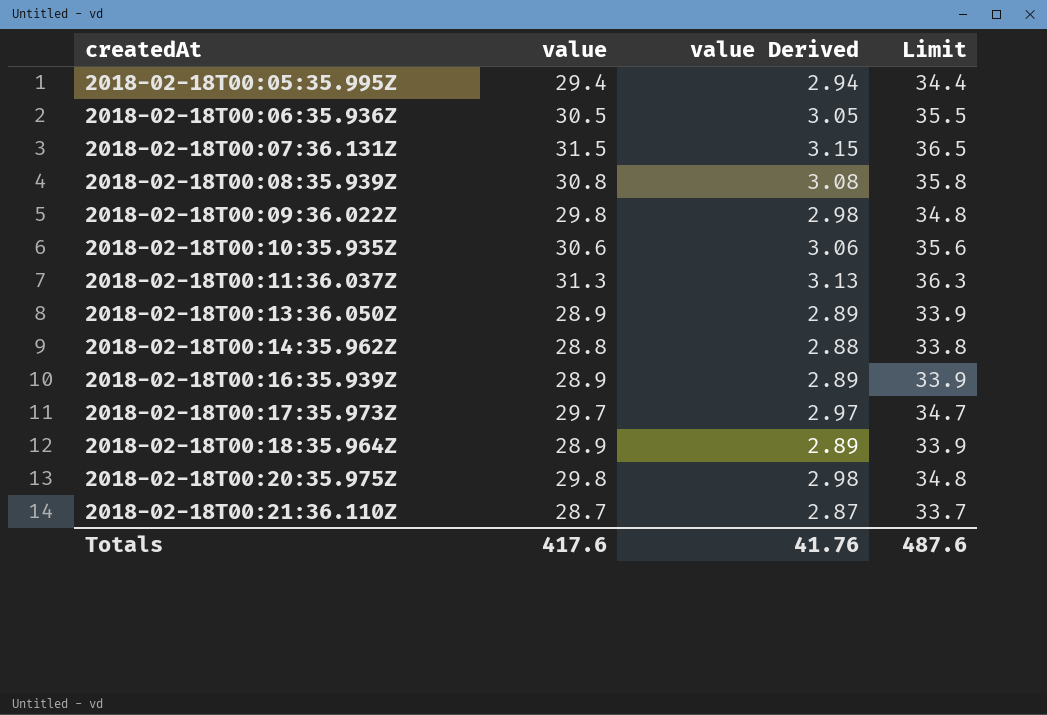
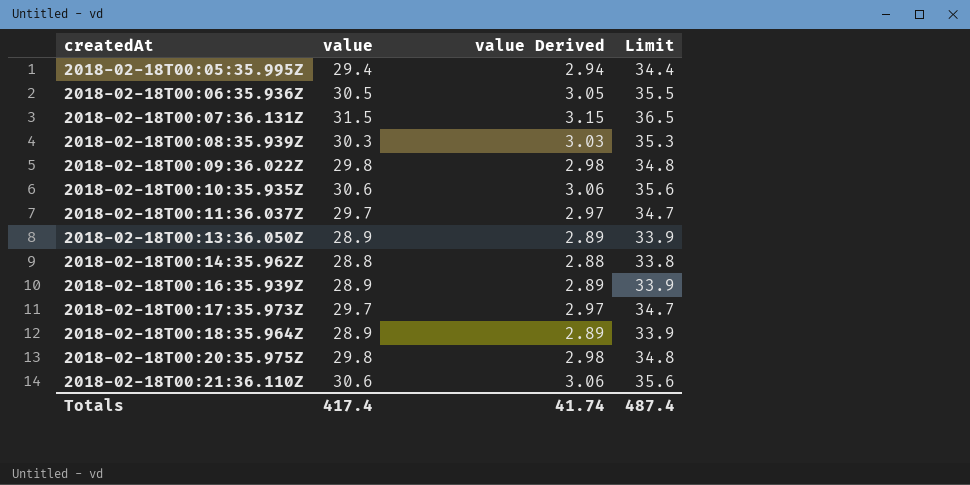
2018-02-18T00:08:35.939Z | value: 30.8 -> 30.3
2018-02-18T00:08:35.939Z | value Derived: 3.08 -> 3.03
2018-02-18T00:08:35.939Z | Limit: 35.8 -> 35.3
2018-02-18T00:11:36.037Z | value: 31.3 -> 29.7
2018-02-18T00:11:36.037Z | value Derived: 3.13 -> 2.97
2018-02-18T00:11:36.037Z | Limit: 36.3 -> 34.7
2018-02-18T00:21:36.110Z | value: 28.7 -> 30.6
2018-02-18T00:21:36.110Z | value Derived: 2.87 -> 3.06
2018-02-18T00:21:36.110Z | Limit: 33.7 -> 35.6
Totals | value: 417.6 -> 417.4
Totals | value Derived: 41.76 -> 41.74
Totals | Limit: 487.6 -> 487.4

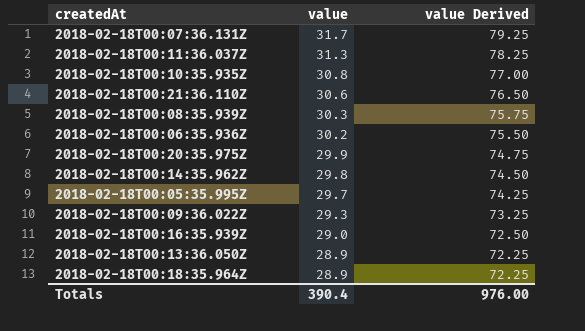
row order: createdAt ascending -> value descending
column Limit | formula: [value] + 5 -> none
column value Derived | formula: [value] * 0.1 -> [value] * 2.5
row 2018-02-18T00:17:35.973Z: 29.7 | 2.97 | 34.7 -> none
2018-02-18T00:07:36.131Z | value: 31.5 -> 31.7
2018-02-18T00:11:36.037Z | value: 29.7 -> 31.3
2018-02-18T00:10:35.935Z | value: 30.6 -> 30.8
2018-02-18T00:06:35.936Z | value: 30.5 -> 30.2
2018-02-18T00:20:35.975Z | value: 29.8 -> 29.9
2018-02-18T00:14:35.962Z | value: 28.8 -> 29.8
2018-02-18T00:05:35.995Z | value: 29.4 -> 29.7
2018-02-18T00:09:36.022Z | value: 29.8 -> 29.3
2018-02-18T00:16:35.939Z | value: 28.9 -> 29.0
Totals | value: 417.4 -> 390.4
Totals | value Derived: 41.74 -> 976.00

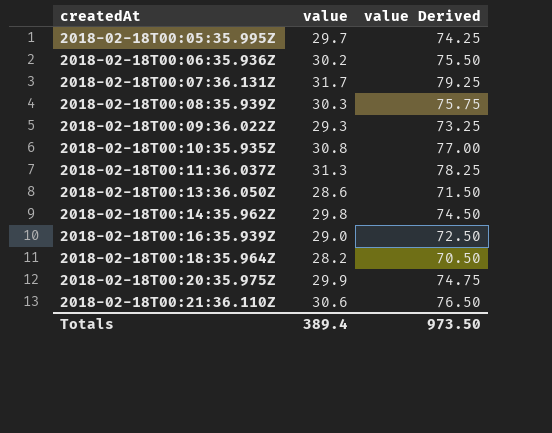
row order: value descending -> createdAt ascending
2018-02-18T00:13:36.050Z | value: 28.9 -> 28.6
2018-02-18T00:13:36.050Z | value Derived: 72.25 -> 71.50
2018-02-18T00:18:35.964Z | value: 28.9 -> 28.2
2018-02-18T00:18:35.964Z | value Derived: 72.25 -> 70.50
Totals | value: 390.4 -> 389.4
Totals | value Derived: 976.00 -> 973.50

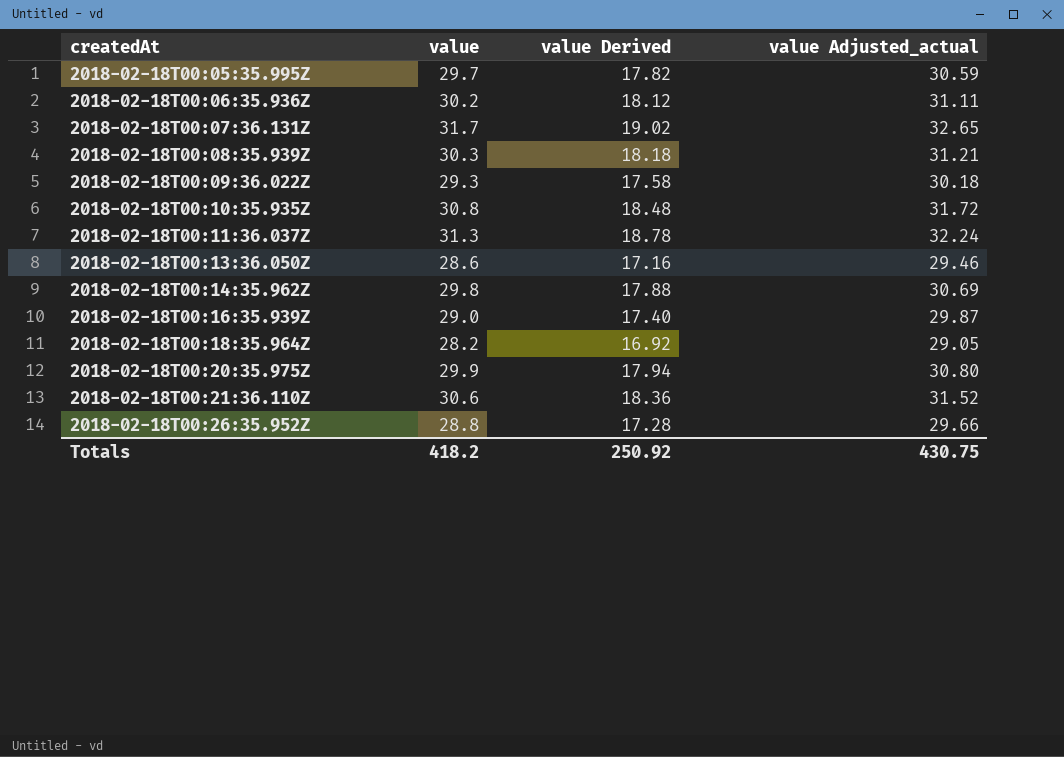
column value Derived | formula: [value] * 2.5 -> [value] * 0.6
column value Adjusted_actual | formula: none -> [value] * 1.03
row 2018-02-18T00:26:35.952Z: none -> 28.8 | 17.28 | 29.66
Totals | value: 389.4 -> 418.2
Totals | value Derived: 973.50 -> 250.92

